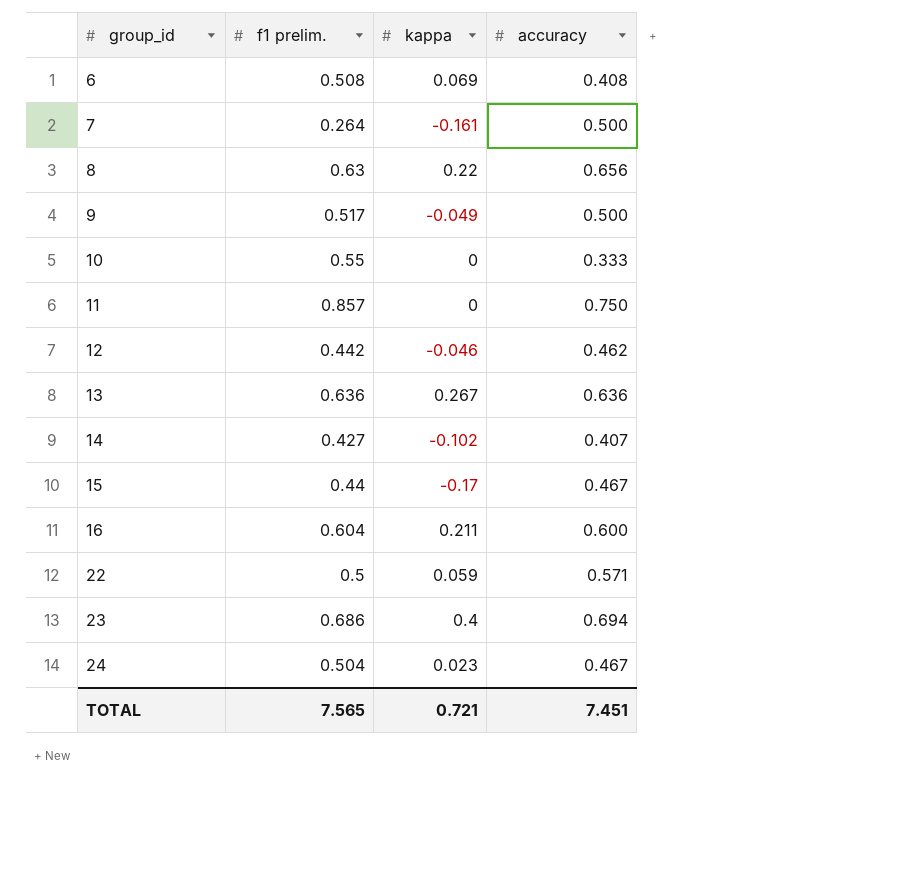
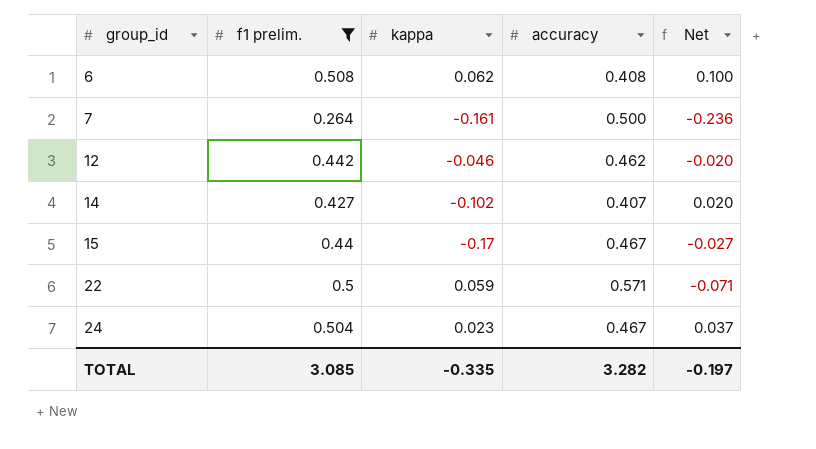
filter: none -> f1 prelim. <= 0.508
column Net | formula: none -> [f1 prelim.] - [accuracy]
6 | kappa: 0.069 -> 0.062
TOTAL | f1 prelim.: 7.565 -> 3.085
TOTAL | kappa: 0.721 -> -0.335
TOTAL | accuracy: 7.451 -> 3.282

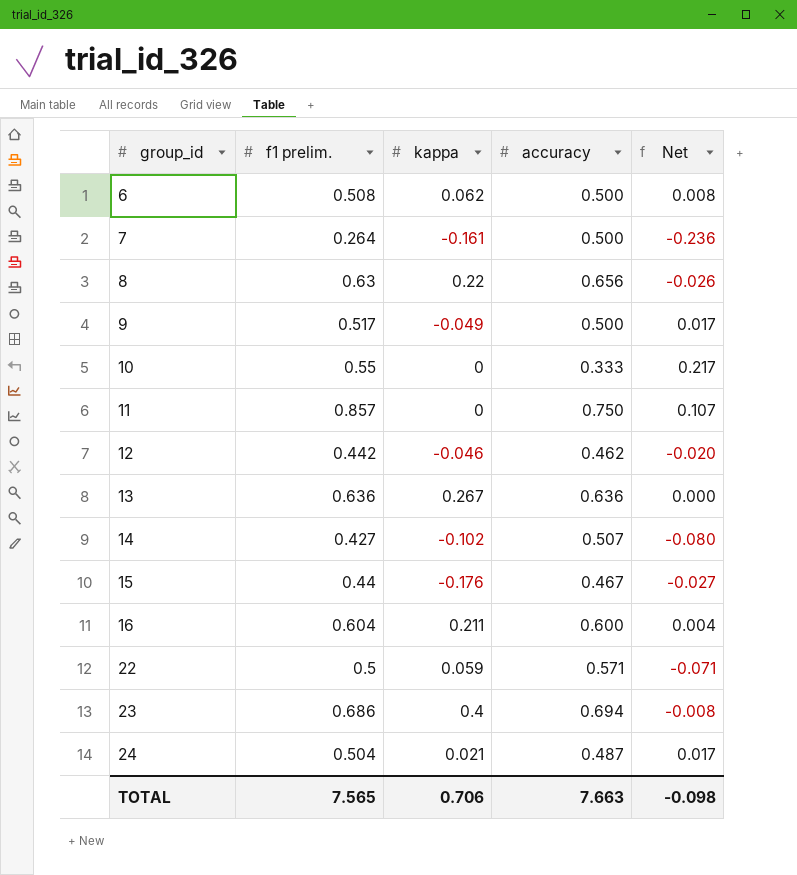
filter: f1 prelim. <= 0.508 -> none
6 | accuracy: 0.408 -> 0.500
6 | Net: 0.100 -> 0.008
14 | accuracy: 0.407 -> 0.507
14 | Net: 0.020 -> -0.080
15 | kappa: -0.17 -> -0.176
24 | kappa: 0.023 -> 0.021
24 | accuracy: 0.467 -> 0.487
24 | Net: 0.037 -> 0.017
TOTAL | f1 prelim.: 3.085 -> 7.565
TOTAL | kappa: -0.335 -> 0.706
TOTAL | accuracy: 3.282 -> 7.663
TOTAL | Net: -0.197 -> -0.098

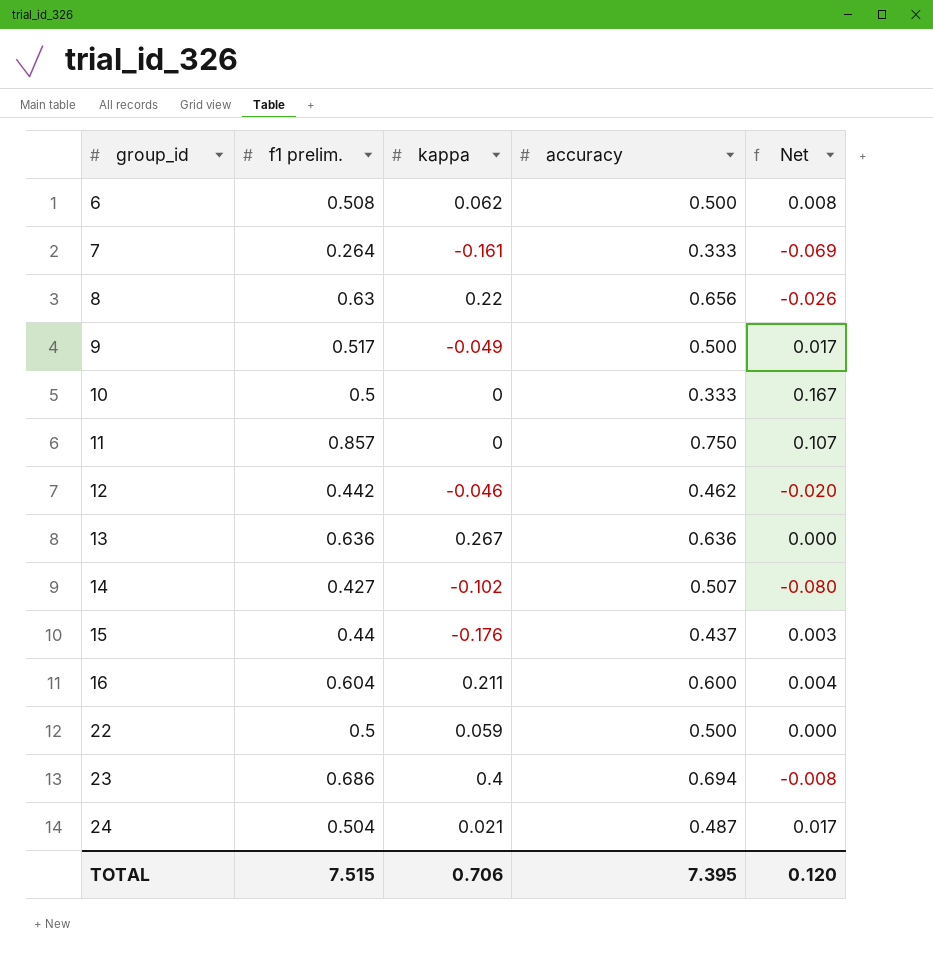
7 | accuracy: 0.500 -> 0.333
7 | Net: -0.236 -> -0.069
10 | f1 prelim.: 0.55 -> 0.5
10 | Net: 0.217 -> 0.167
15 | accuracy: 0.467 -> 0.437
15 | Net: -0.027 -> 0.003
22 | accuracy: 0.571 -> 0.500
22 | Net: -0.071 -> 0.000
TOTAL | f1 prelim.: 7.565 -> 7.515
TOTAL | accuracy: 7.663 -> 7.395
TOTAL | Net: -0.098 -> 0.120

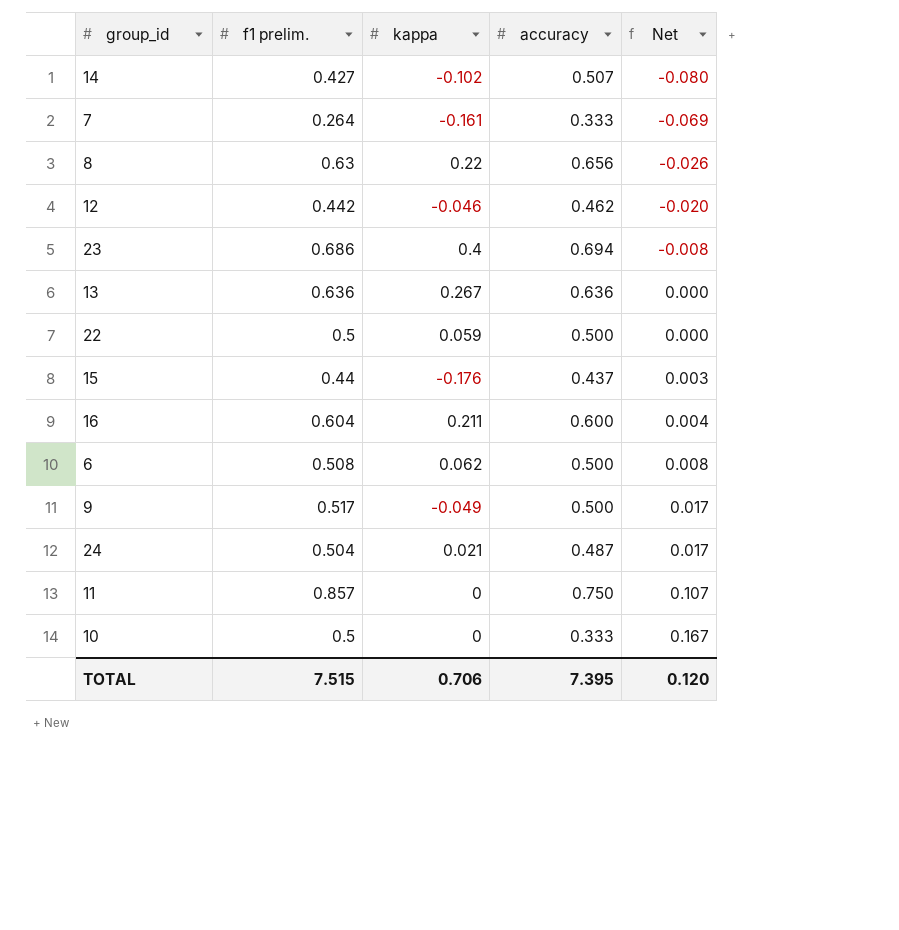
row order: group_id ascending -> Net ascending

